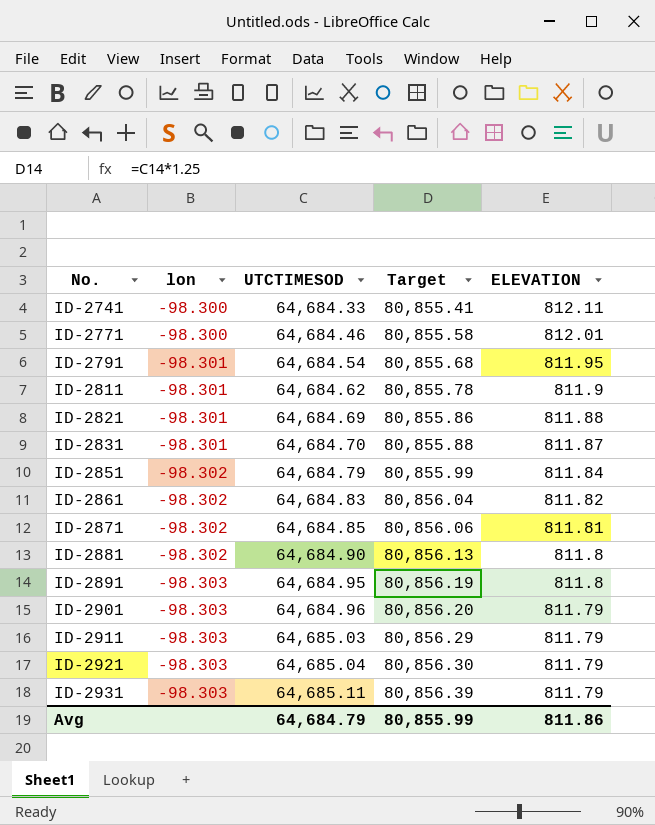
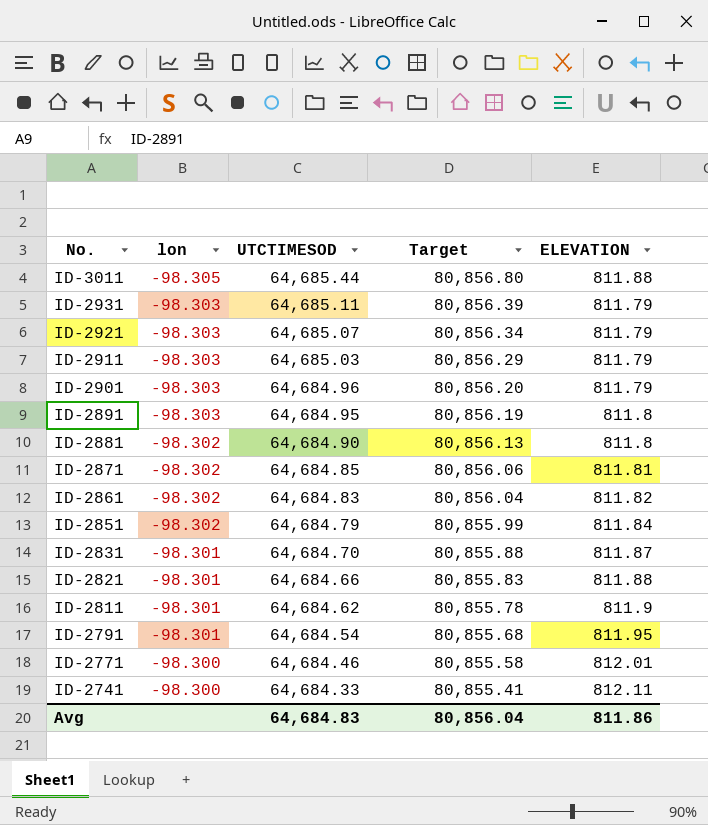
row order: No. ascending -> No. descending
row ID-3011: none -> -98.305 | 64,685.44 | 80,856.80 | 811.88
ID-2921 | UTCTIMESOD: 64,685.04 -> 64,685.07
ID-2921 | Target: 80,856.30 -> 80,856.34
ID-2821 | UTCTIMESOD: 64,684.69 -> 64,684.66
ID-2821 | Target: 80,855.86 -> 80,855.83
Avg | UTCTIMESOD: 64,684.79 -> 64,684.83
Avg | Target: 80,855.99 -> 80,856.04

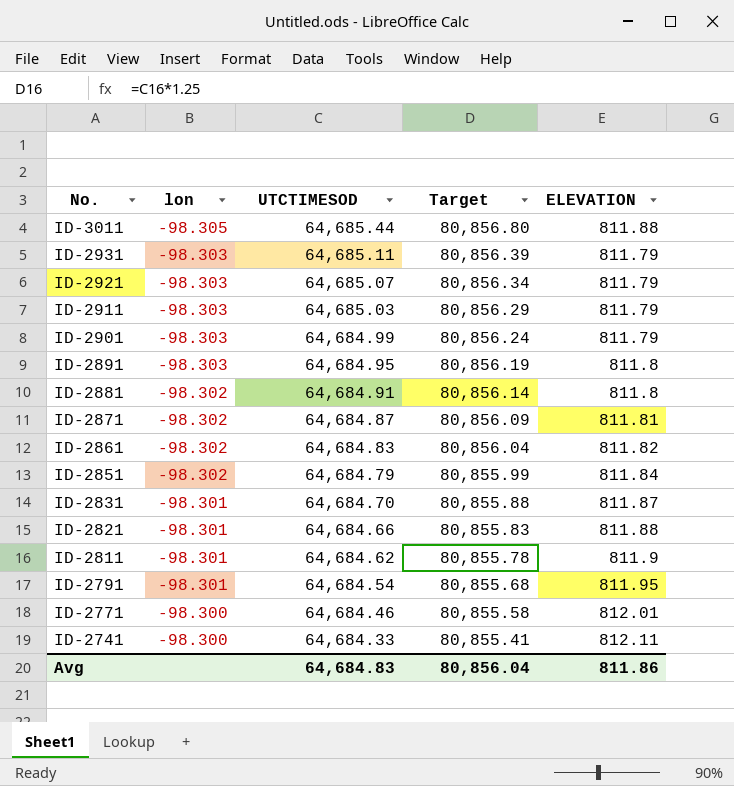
ID-2901 | UTCTIMESOD: 64,684.96 -> 64,684.99
ID-2901 | Target: 80,856.20 -> 80,856.24
ID-2881 | UTCTIMESOD: 64,684.90 -> 64,684.91
ID-2881 | Target: 80,856.13 -> 80,856.14
ID-2871 | UTCTIMESOD: 64,684.85 -> 64,684.87
ID-2871 | Target: 80,856.06 -> 80,856.09

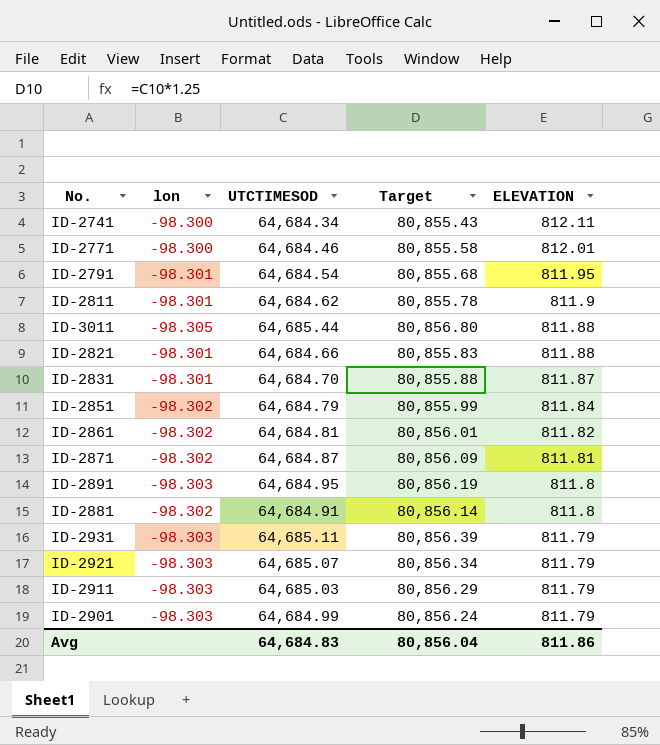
row order: No. descending -> ELEVATION descending
ID-2741 | UTCTIMESOD: 64,684.33 -> 64,684.34
ID-2741 | Target: 80,855.41 -> 80,855.43
ID-2861 | UTCTIMESOD: 64,684.83 -> 64,684.81
ID-2861 | Target: 80,856.04 -> 80,856.01

